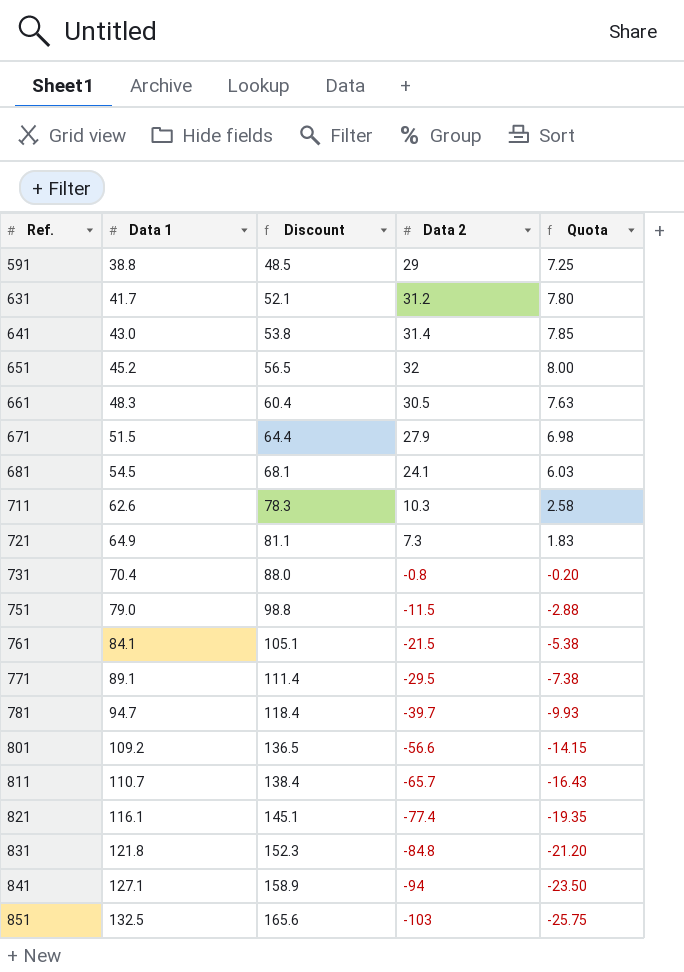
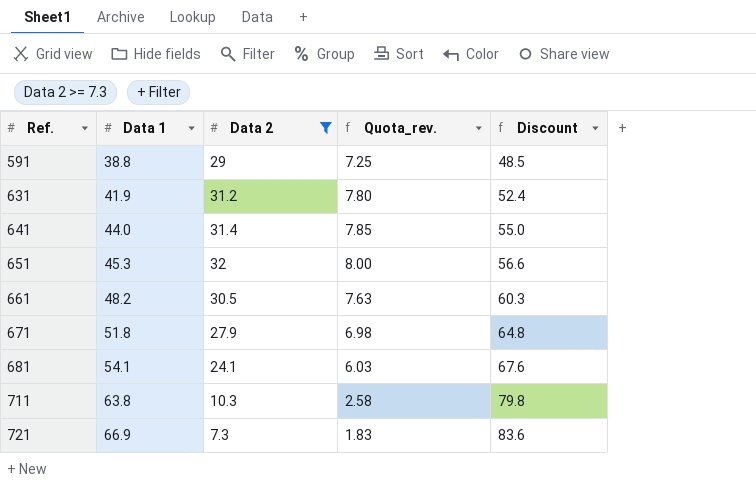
filter: none -> Data 2 >= 7.3
column name: Quota -> Quota_rev.
column Discount | position: 3 -> 5
631 | Data 1: 41.7 -> 41.9
631 | Discount: 52.1 -> 52.4
641 | Data 1: 43.0 -> 44.0
641 | Discount: 53.8 -> 55.0
651 | Data 1: 45.2 -> 45.3
651 | Discount: 56.5 -> 56.6
661 | Data 1: 48.3 -> 48.2
661 | Discount: 60.4 -> 60.3
671 | Data 1: 51.5 -> 51.8
671 | Discount: 64.4 -> 64.8
681 | Data 1: 54.5 -> 54.1
681 | Discount: 68.1 -> 67.6
711 | Data 1: 62.6 -> 63.8
711 | Discount: 78.3 -> 79.8
721 | Data 1: 64.9 -> 66.9
721 | Discount: 81.1 -> 83.6

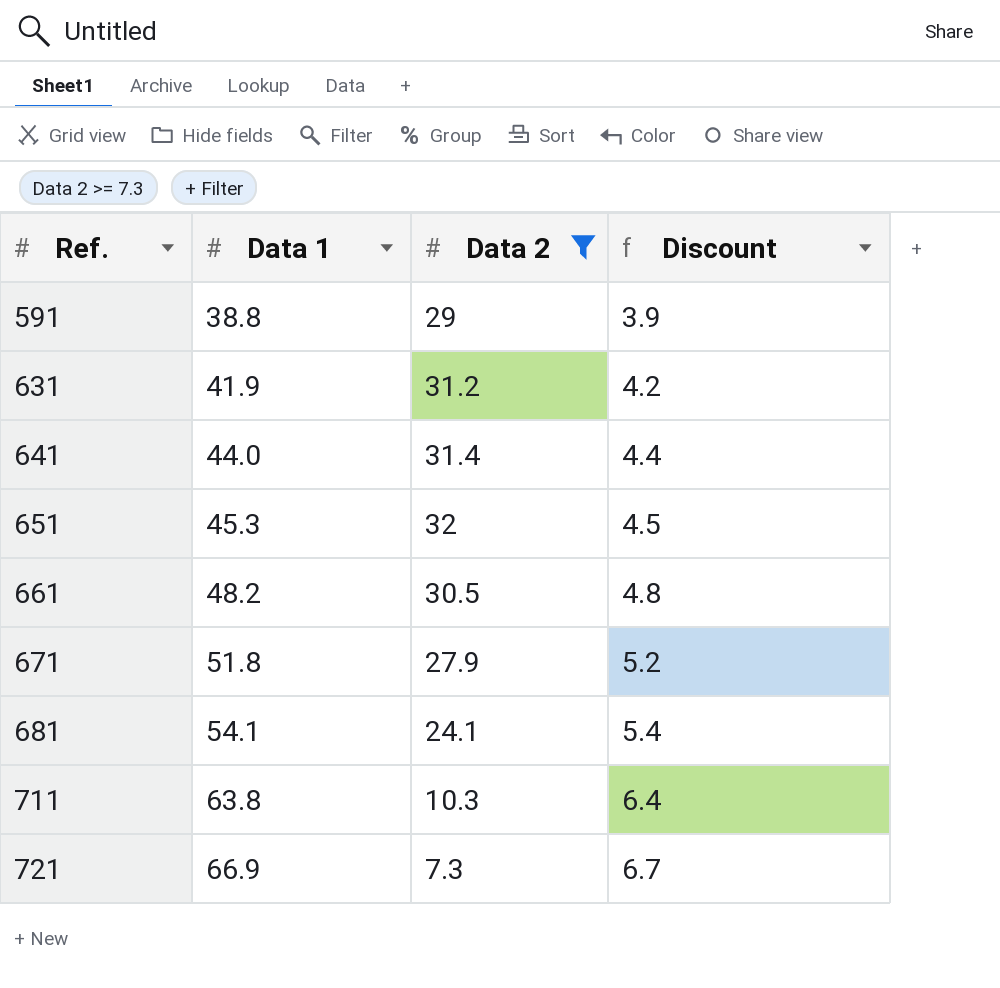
column Quota_rev. | formula: [Data 2] * 0.25 -> none
column Discount | formula: [Data 1] * 1.25 -> [Data 1] * 0.1

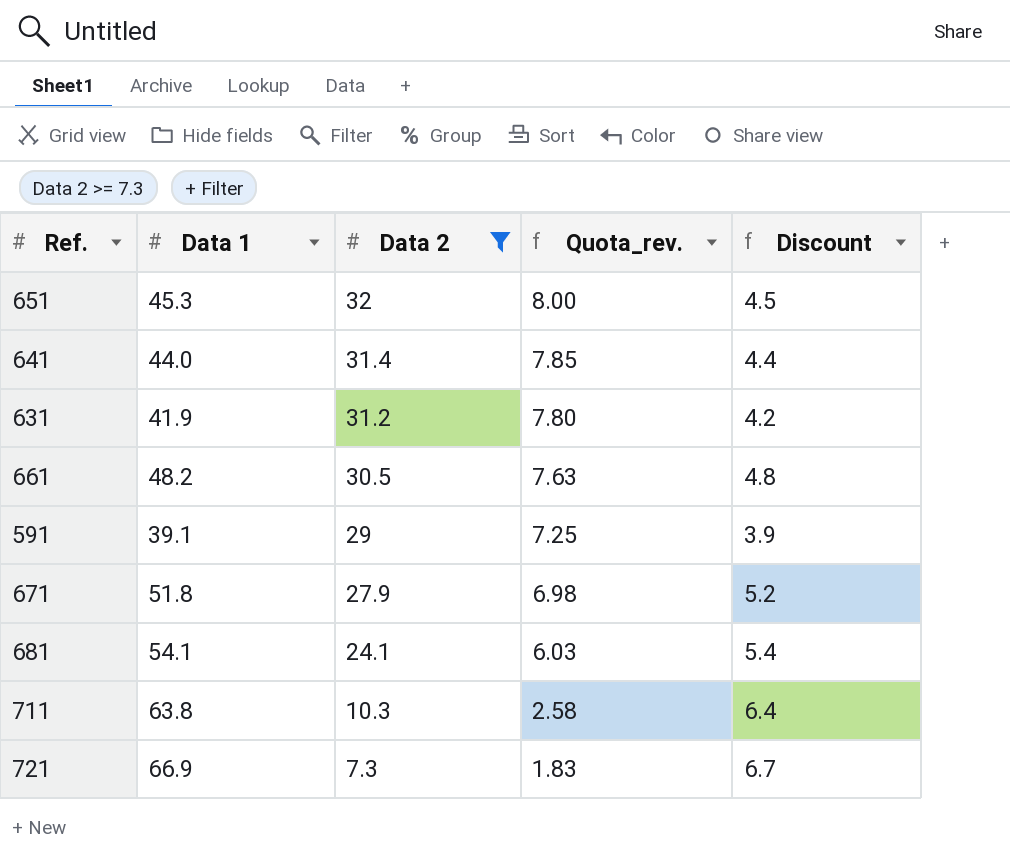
row order: Ref. ascending -> Data 2 descending
column Quota_rev. | formula: none -> [Data 2] * 0.25
591 | Data 1: 38.8 -> 39.1

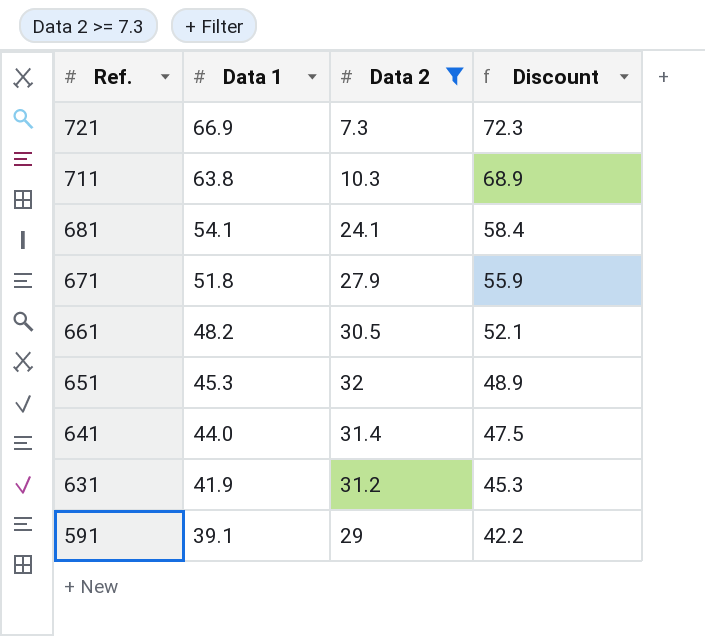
row order: Data 2 descending -> Ref. descending
column Quota_rev. | formula: [Data 2] * 0.25 -> none
column Discount | formula: [Data 1] * 0.1 -> [Data 1] * 1.08

